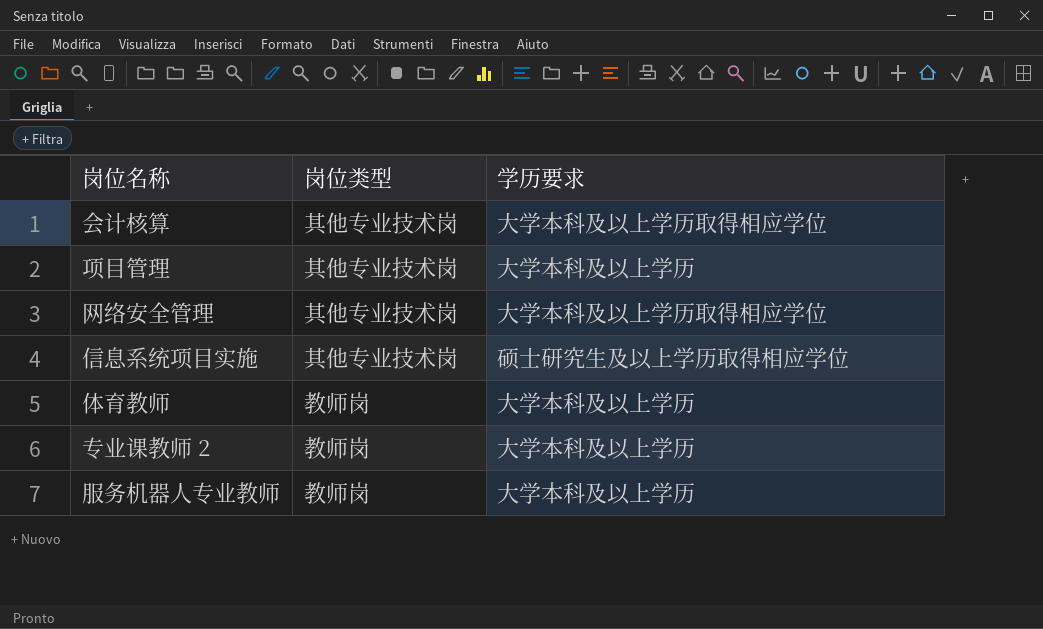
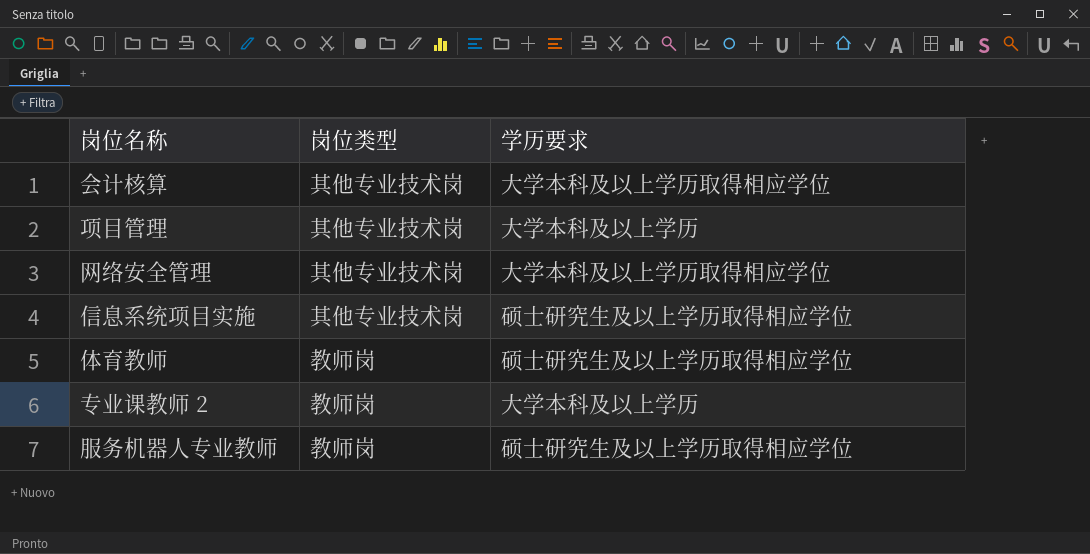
体育教师 | 学历要求: 大学本科及以上学历 -> 硕士研究生及以上学历取得相应学位
服务机器人专业教师 | 学历要求: 大学本科及以上学历 -> 硕士研究生及以上学历取得相应学位

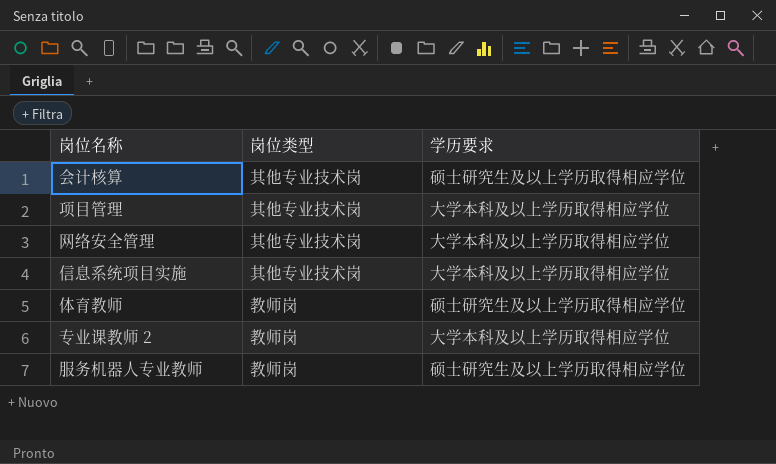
会计核算 | 学历要求: 大学本科及以上学历取得相应学位 -> 硕士研究生及以上学历取得相应学位
项目管理 | 学历要求: 大学本科及以上学历 -> 大学本科及以上学历取得相应学位
信息系统项目实施 | 学历要求: 硕士研究生及以上学历取得相应学位 -> 大学本科及以上学历取得相应学位
专业课教师 2 | 学历要求: 大学本科及以上学历 -> 大学本科及以上学历取得相应学位

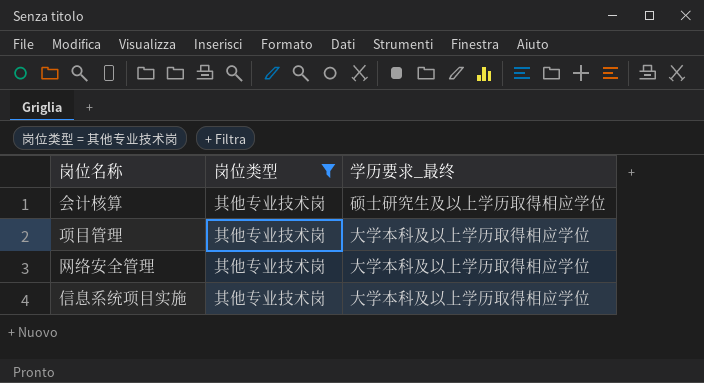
filter: none -> 岗位类型 = 其他专业技术岗
column name: 学历要求 -> 学历要求_最终

